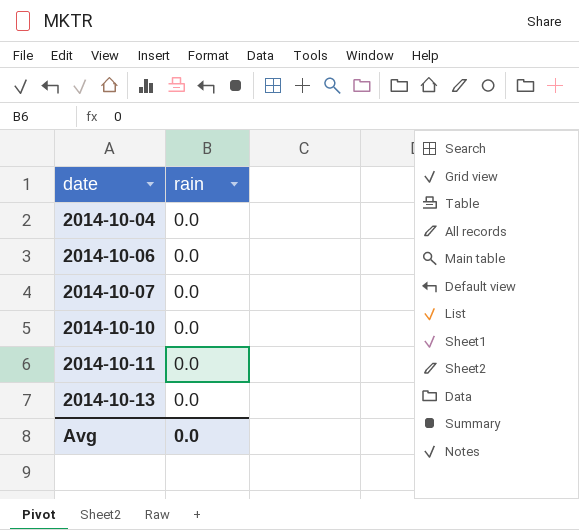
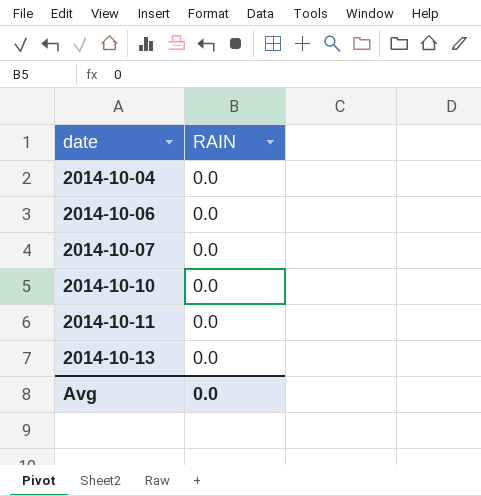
column name: rain -> RAIN

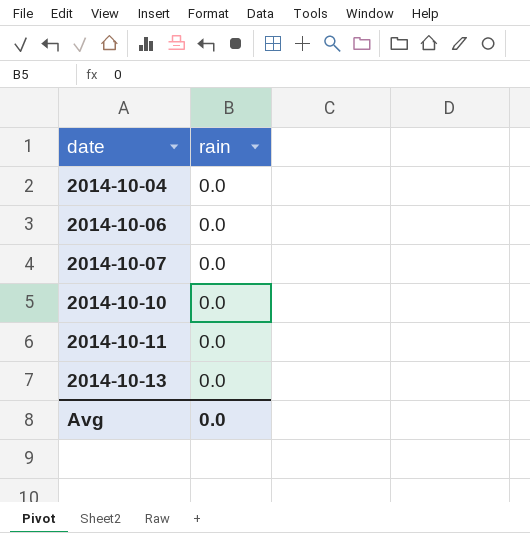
column name: RAIN -> rain

